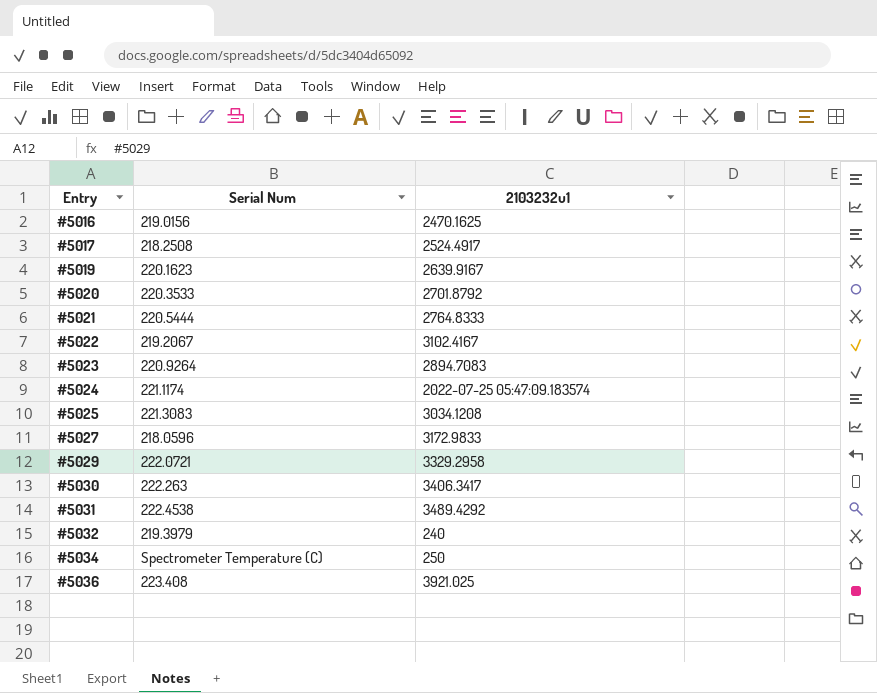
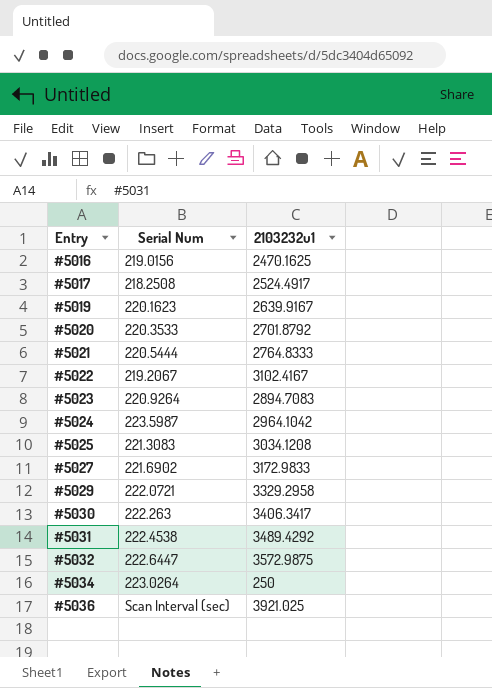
#5024 | Serial Num: 221.1174 -> 223.5987
#5024 | 2103232u1: 2022-07-25 05:47:09.183574 -> 2964.1042
#5027 | Serial Num: 218.0596 -> 221.6902
#5032 | Serial Num: 219.3979 -> 222.6447
#5032 | 2103232u1: 240 -> 3572.9875
#5034 | Serial Num: Spectrometer Temperature (C) -> 223.0264
#5036 | Serial Num: 223.408 -> Scan Interval (sec)

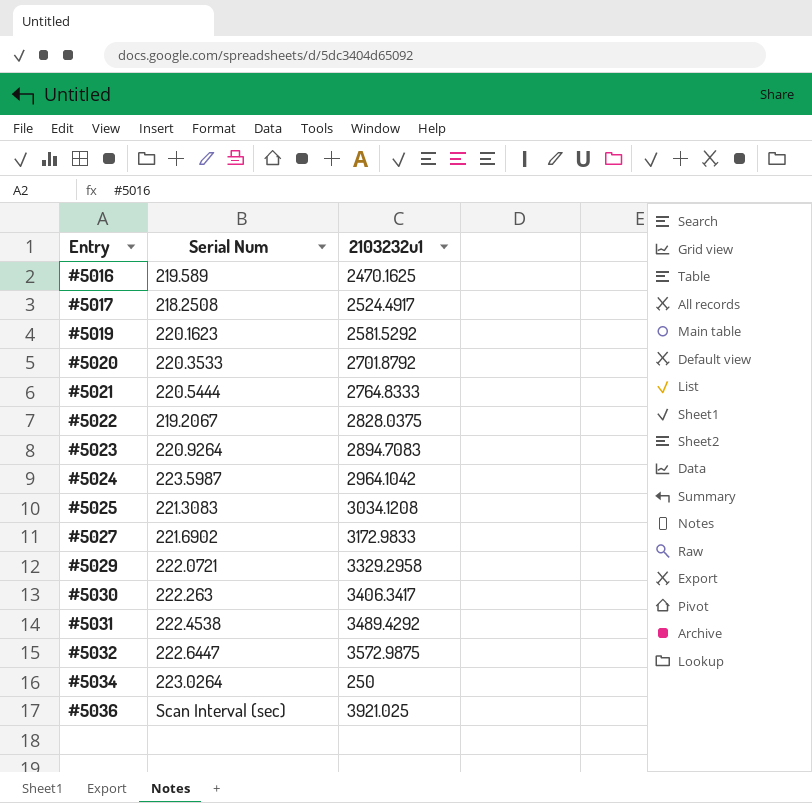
#5016 | Serial Num: 219.0156 -> 219.589
#5019 | 2103232u1: 2639.9167 -> 2581.5292
#5022 | 2103232u1: 3102.4167 -> 2828.0375

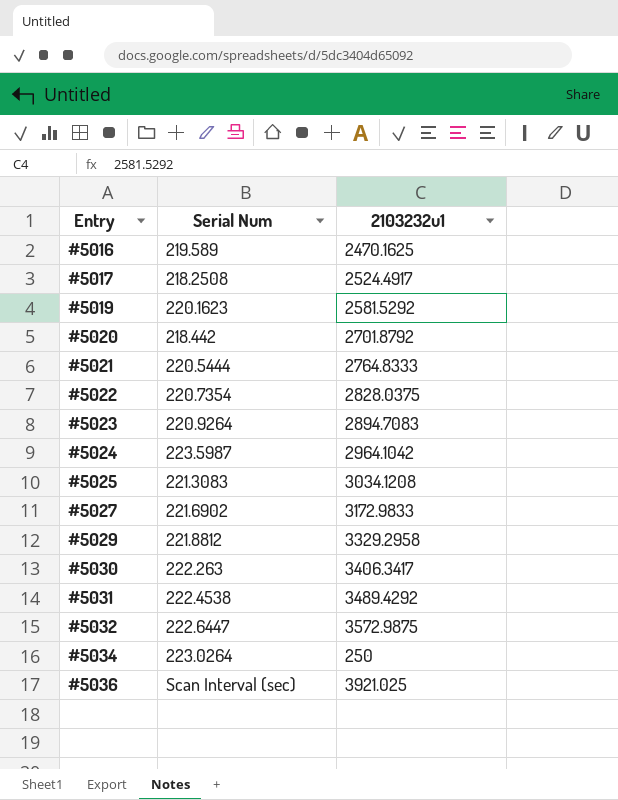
#5020 | Serial Num: 220.3533 -> 218.442
#5022 | Serial Num: 219.2067 -> 220.7354
#5029 | Serial Num: 222.0721 -> 221.8812

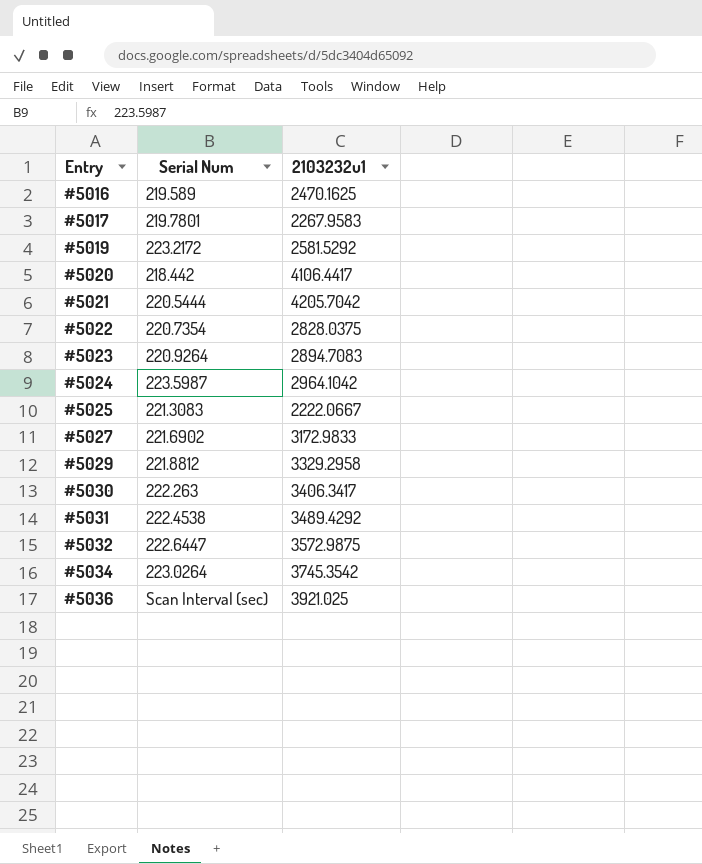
#5017 | Serial Num: 218.2508 -> 219.7801
#5017 | 2103232u1: 2524.4917 -> 2267.9583
#5019 | Serial Num: 220.1623 -> 223.2172
#5020 | 2103232u1: 2701.8792 -> 4106.4417
#5021 | 2103232u1: 2764.8333 -> 4205.7042
#5025 | 2103232u1: 3034.1208 -> 2222.0667
#5034 | 2103232u1: 250 -> 3745.3542

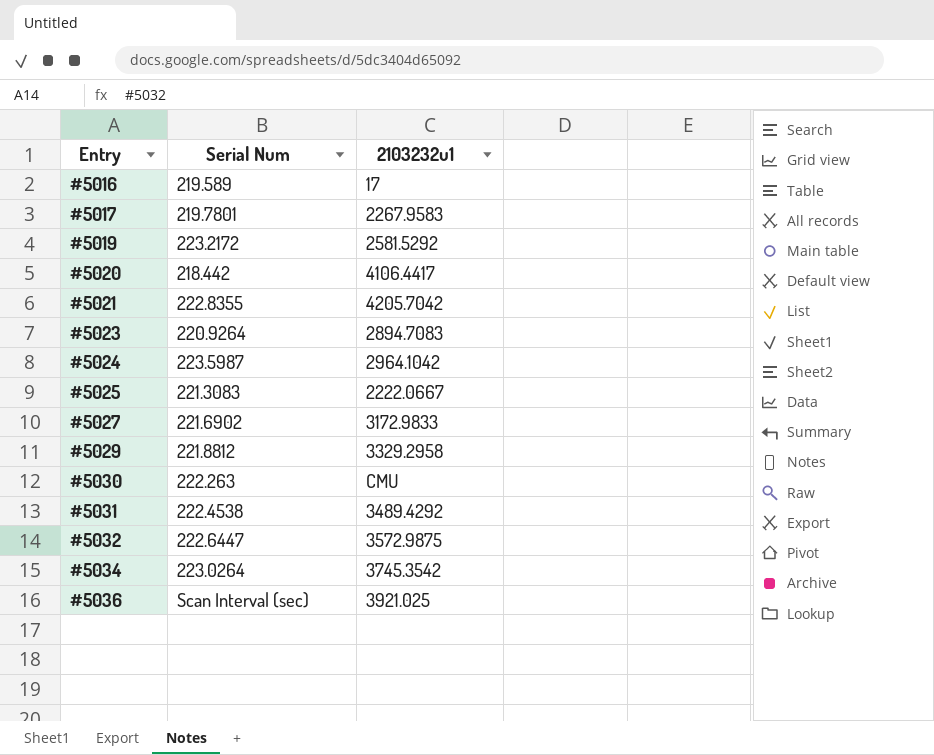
row #5022: 220.7354 | 2828.0375 -> none
#5016 | 2103232u1: 2470.1625 -> 17
#5021 | Serial Num: 220.5444 -> 222.8355
#5030 | 2103232u1: 3406.3417 -> CMU

